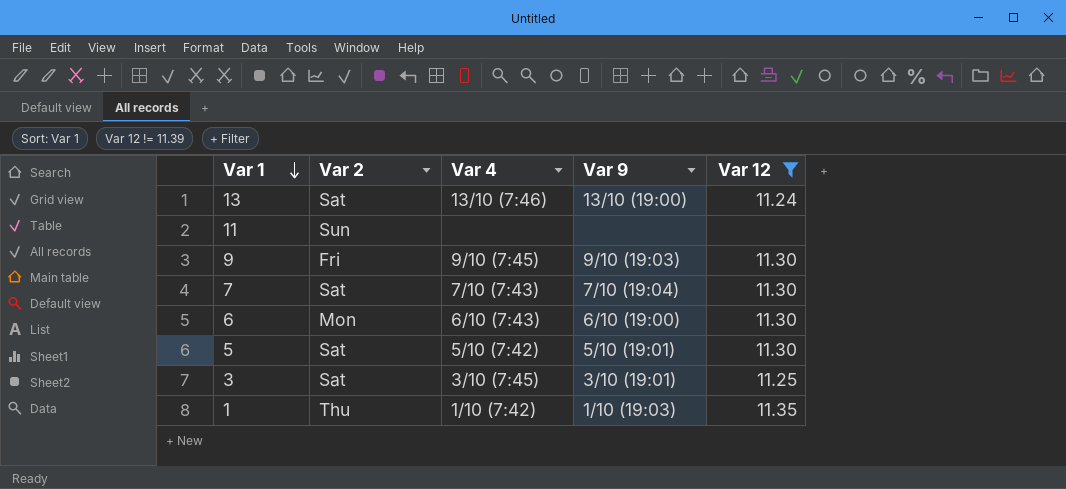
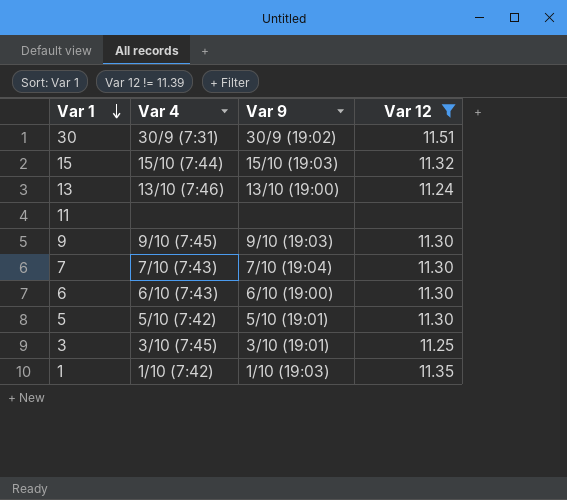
column Var 2 | position: 2 -> none
row 30: none -> 30/9 (7:31) | 30/9 (19:02) | 11.51
row 15: none -> 15/10 (7:44) | 15/10 (19:03) | 11.32

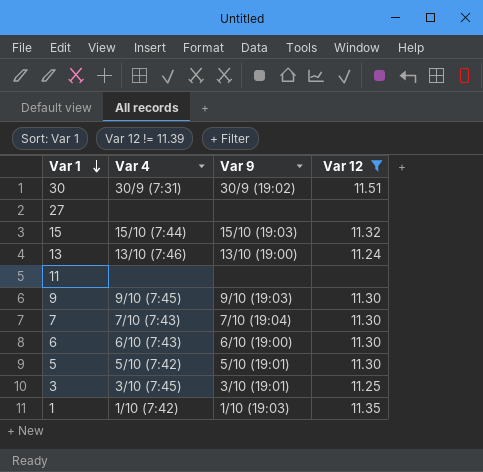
row 27: none -> none | none | none

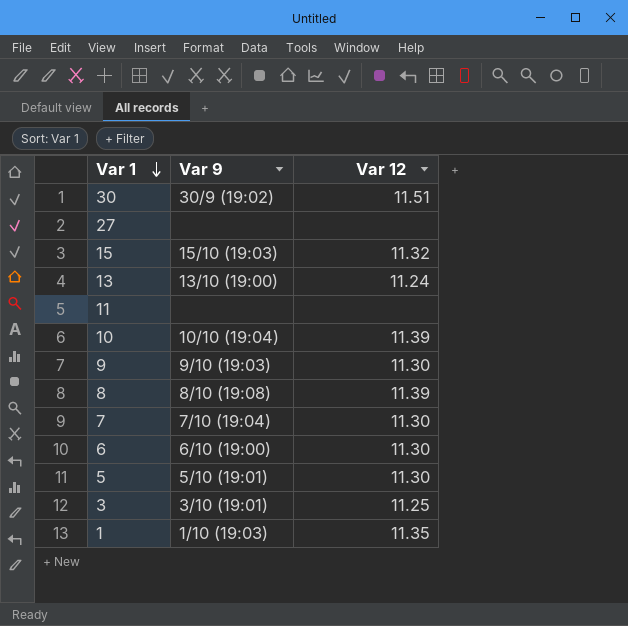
filter: Var 12 != 11.39 -> none
column Var 4 | position: 2 -> none

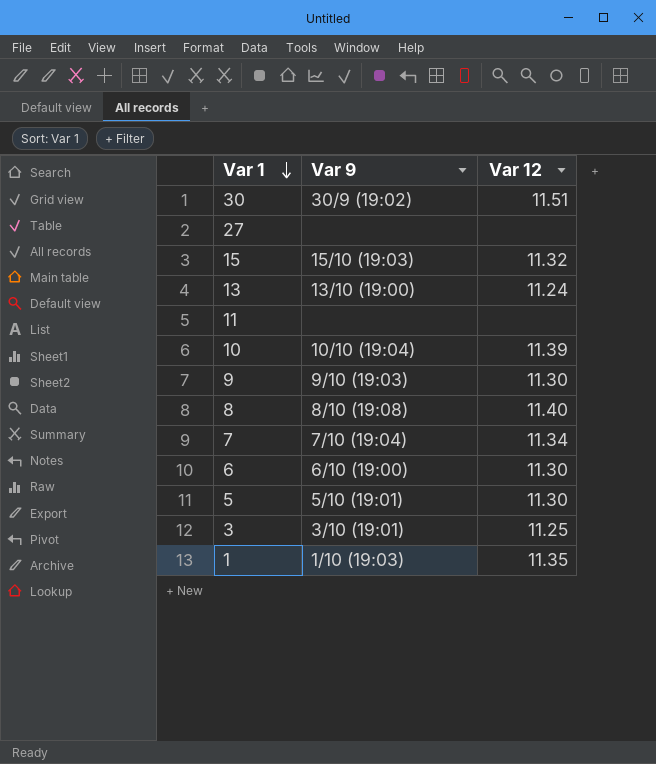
8 | Var 12: 11.39 -> 11.40
7 | Var 12: 11.30 -> 11.34

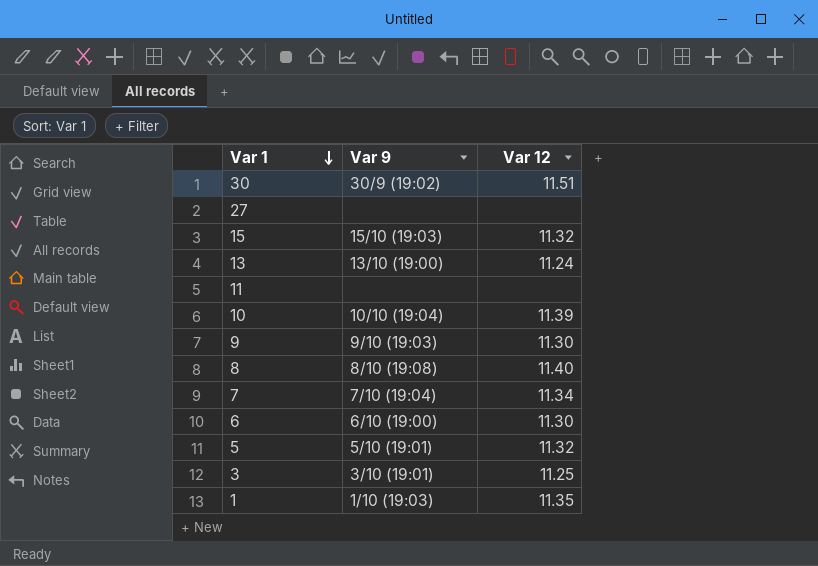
5 | Var 12: 11.30 -> 11.32

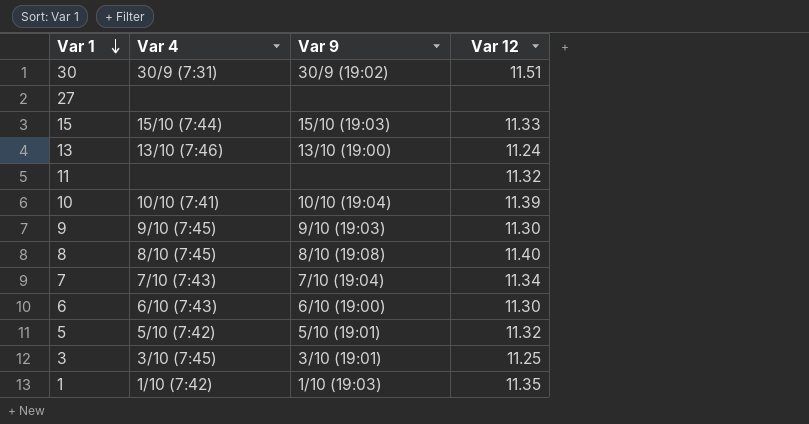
column Var 4 | position: none -> 2
15 | Var 12: 11.32 -> 11.33
11 | Var 12: none -> 11.32

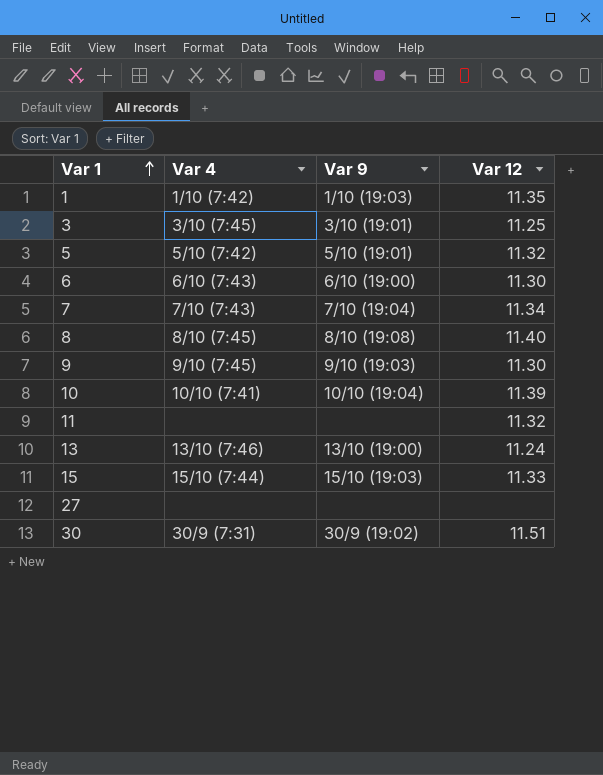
row order: Var 1 descending -> Var 1 ascending

